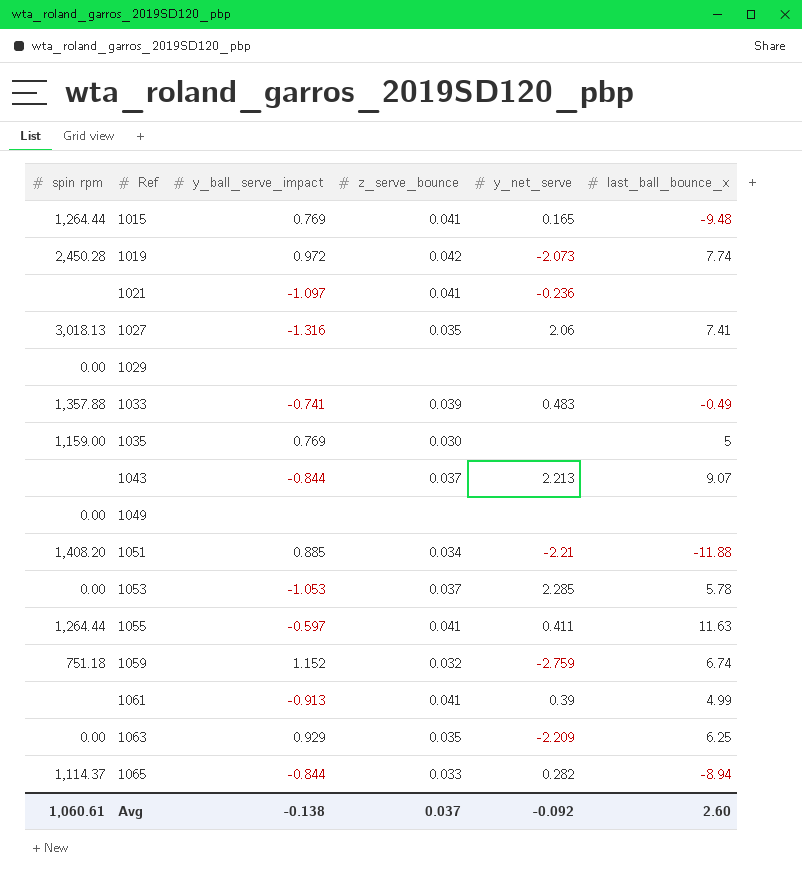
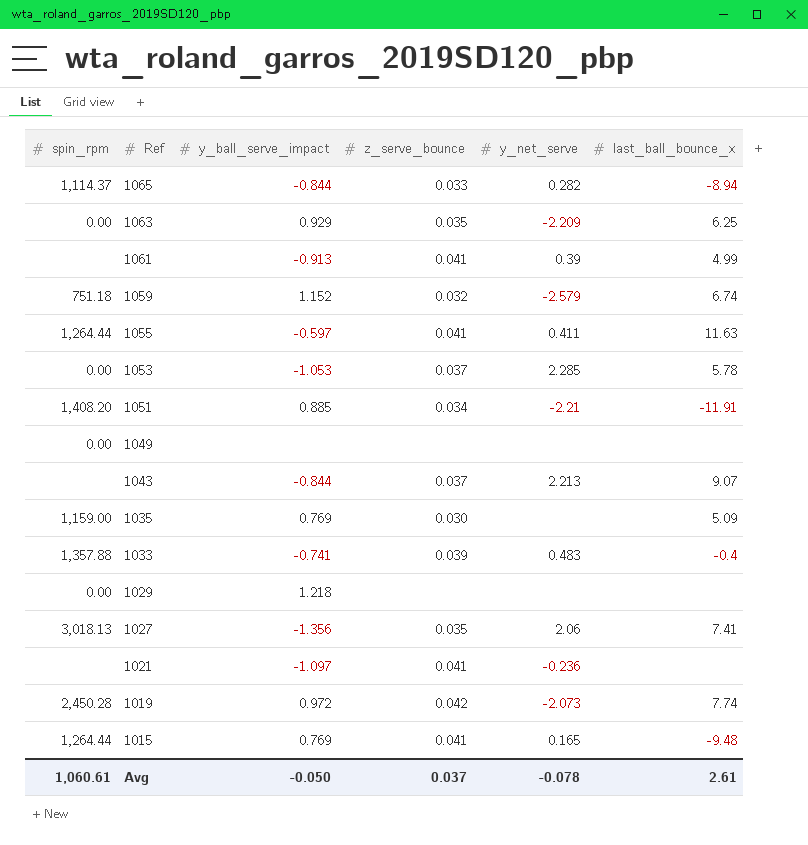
row order: Ref ascending -> Ref descending
column name: spin rpm -> spin_rpm
1059 | y_net_serve: -2.759 -> -2.579
1051 | last_ball_bounce_x: -11.88 -> -11.91
1035 | last_ball_bounce_x: 5 -> 5.09
1033 | last_ball_bounce_x: -0.49 -> -0.4
1029 | y_ball_serve_impact: none -> 1.218
1027 | y_ball_serve_impact: -1.316 -> -1.356
Avg | y_ball_serve_impact: -0.138 -> -0.050
Avg | y_net_serve: -0.092 -> -0.078
Avg | last_ball_bounce_x: 2.60 -> 2.61

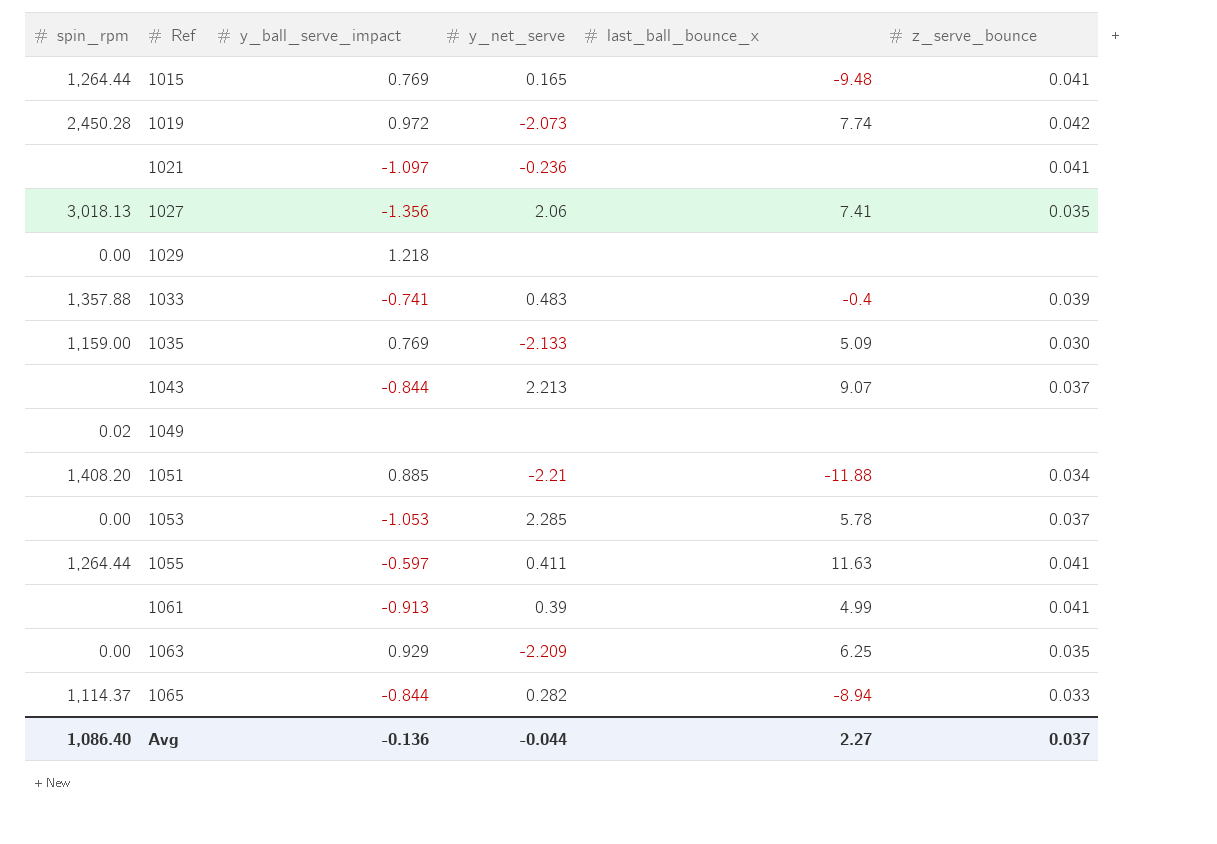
row order: Ref descending -> Ref ascending
column z_serve_bounce | position: 4 -> 6
row 1059: 751.18 | 1.152 | 0.032 | -2.579 | 6.74 -> none
1035 | y_net_serve: none -> -2.133
1049 | spin_rpm: 0.00 -> 0.02
1051 | last_ball_bounce_x: -11.91 -> -11.88
Avg | spin_rpm: 1,060.61 -> 1,086.40
Avg | y_ball_serve_impact: -0.050 -> -0.136
Avg | y_net_serve: -0.078 -> -0.044
Avg | last_ball_bounce_x: 2.61 -> 2.27

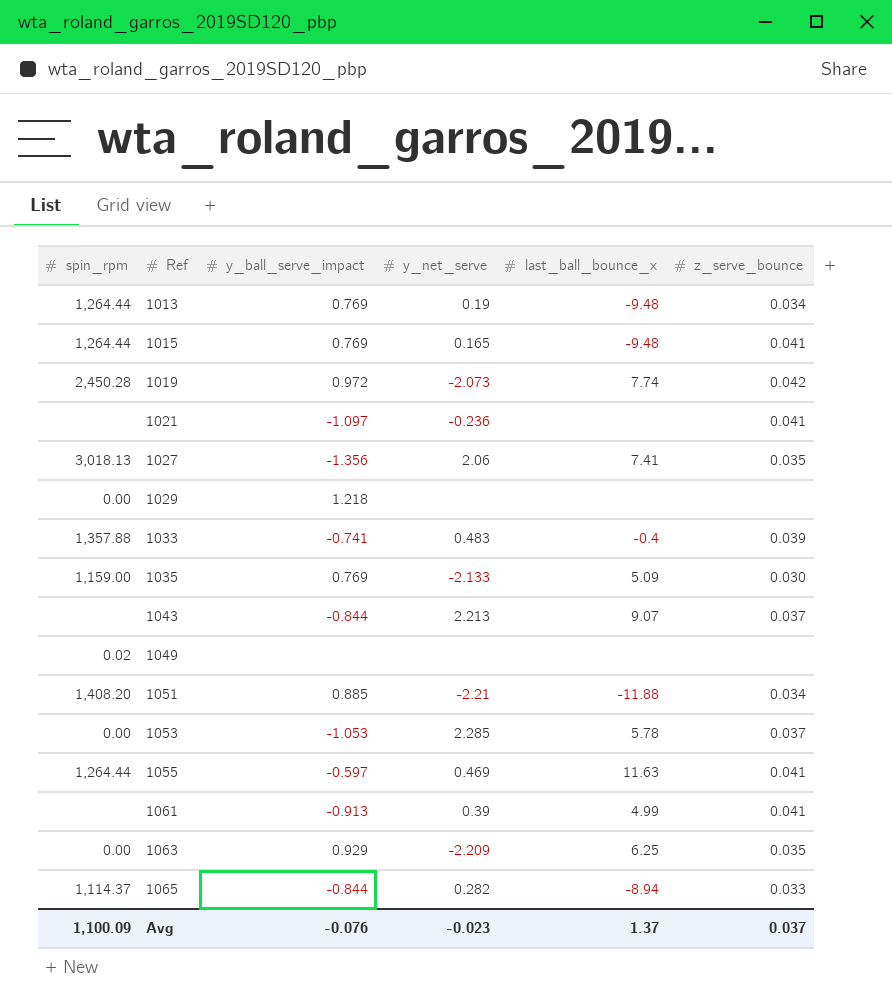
row 1013: none -> 1,264.44 | 0.769 | 0.19 | -9.48 | 0.034
1055 | y_net_serve: 0.411 -> 0.469
Avg | spin_rpm: 1,086.40 -> 1,100.09
Avg | y_ball_serve_impact: -0.136 -> -0.076
Avg | y_net_serve: -0.044 -> -0.023
Avg | last_ball_bounce_x: 2.27 -> 1.37

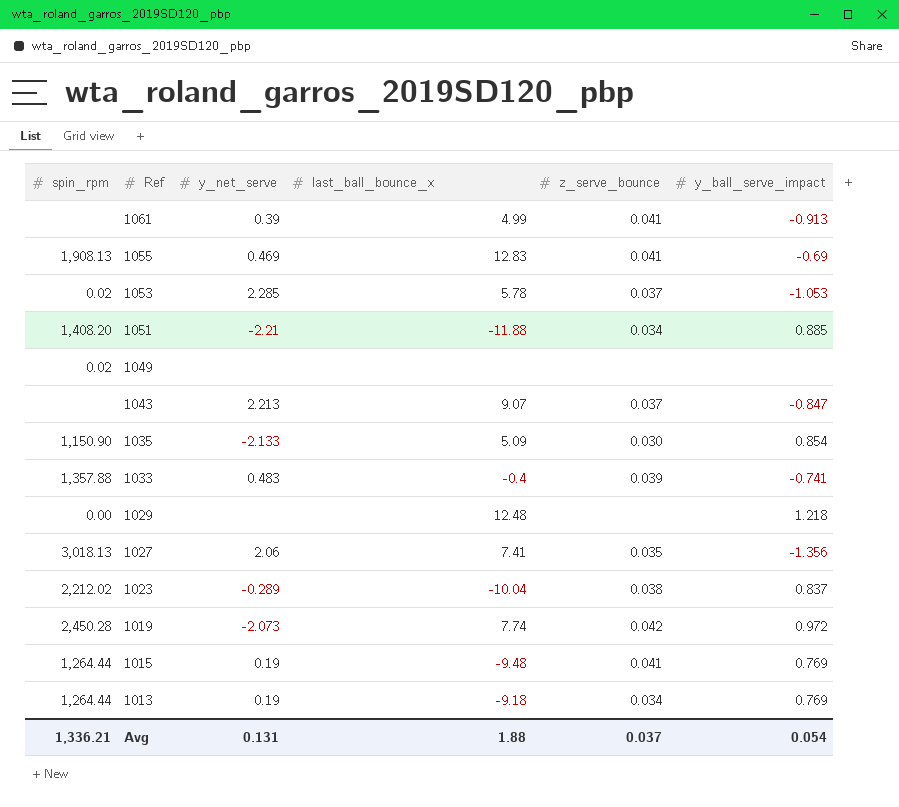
row order: Ref ascending -> Ref descending
column y_ball_serve_impact | position: 3 -> 6
row 1021: none | -1.097 | -0.236 | none | 0.041 -> none
row 1063: 0.00 | 0.929 | -2.209 | 6.25 | 0.035 -> none
row 1065: 1,114.37 | -0.844 | 0.282 | -8.94 | 0.033 -> none
1055 | spin_rpm: 1,264.44 -> 1,908.13
1055 | last_ball_bounce_x: 11.63 -> 12.83
1055 | y_ball_serve_impact: -0.597 -> -0.69
1053 | spin_rpm: 0.00 -> 0.02
1043 | y_ball_serve_impact: -0.844 -> -0.847
1035 | spin_rpm: 1,159.00 -> 1,150.90
1035 | y_ball_serve_impact: 0.769 -> 0.854
1029 | last_ball_bounce_x: none -> 12.48
row 1023: none -> 2,212.02 | -0.289 | -10.04 | 0.038 | 0.837
1015 | y_net_serve: 0.165 -> 0.19
1013 | last_ball_bounce_x: -9.48 -> -9.18
Avg | spin_rpm: 1,100.09 -> 1,336.21
Avg | y_net_serve: -0.023 -> 0.131
Avg | last_ball_bounce_x: 1.37 -> 1.88
Avg | y_ball_serve_impact: -0.076 -> 0.054

